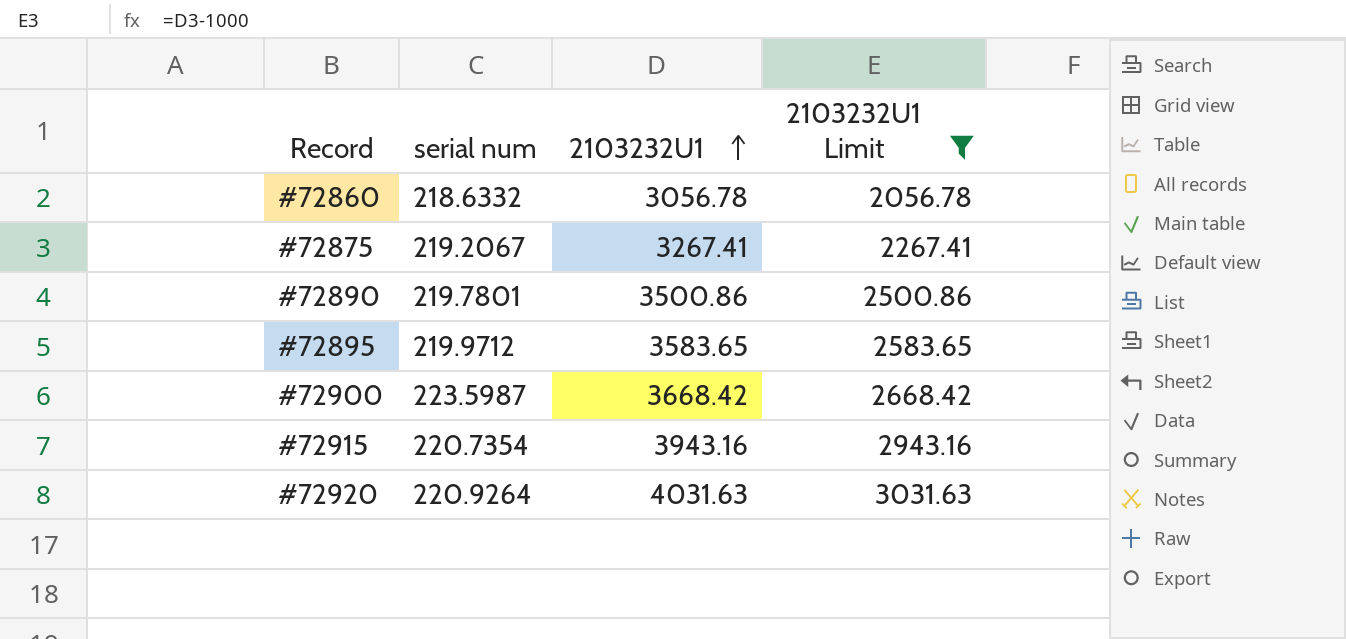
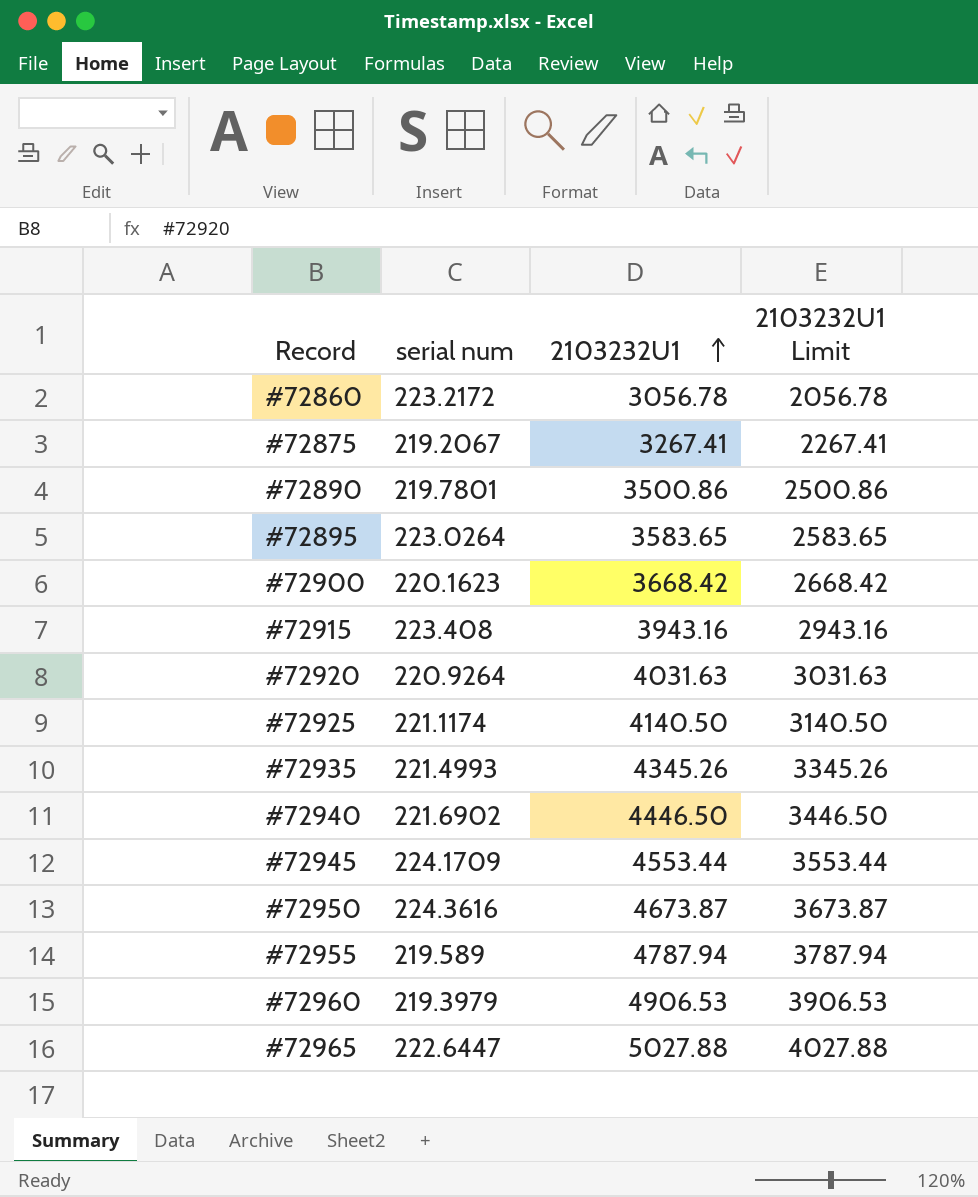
filter: 2103232U1 Limit <= 3031.63 -> none
#72860 | serial num: 218.6332 -> 223.2172
#72895 | serial num: 219.9712 -> 223.0264
#72900 | serial num: 223.5987 -> 220.1623
#72915 | serial num: 220.7354 -> 223.408

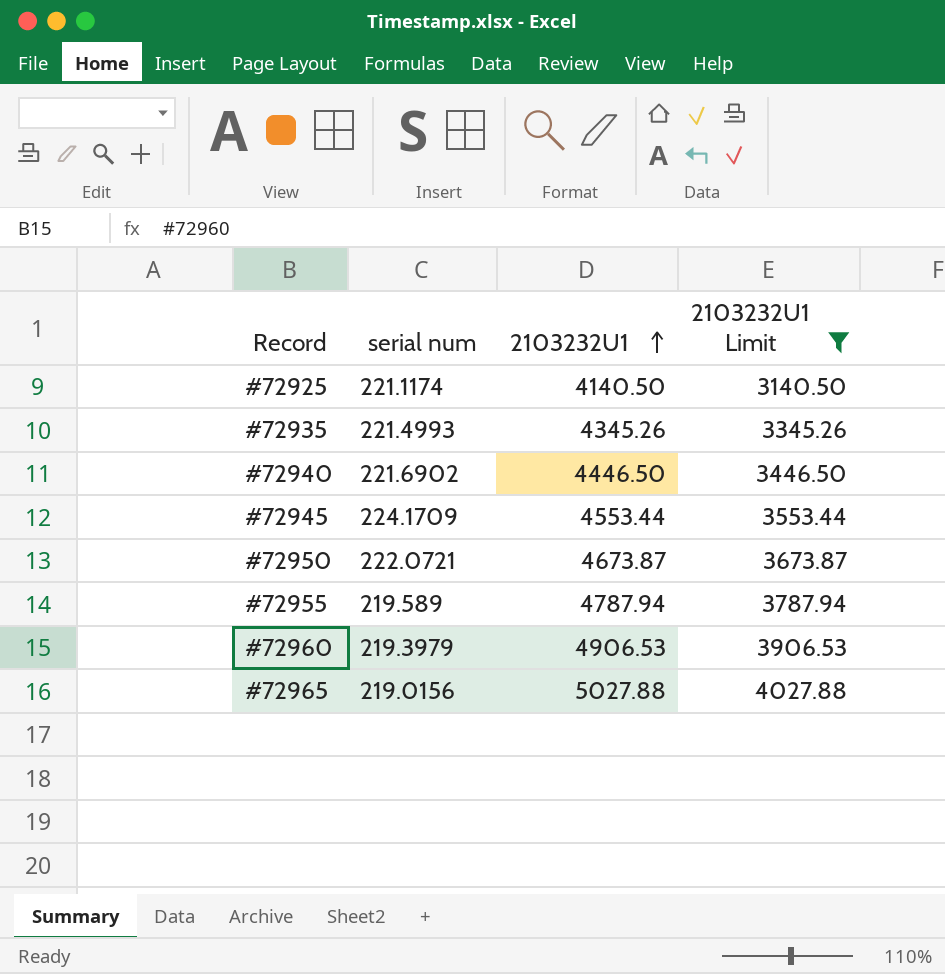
filter: none -> 2103232U1 Limit >= 3140.50
#72950 | serial num: 224.3616 -> 222.0721
#72965 | serial num: 222.6447 -> 219.0156

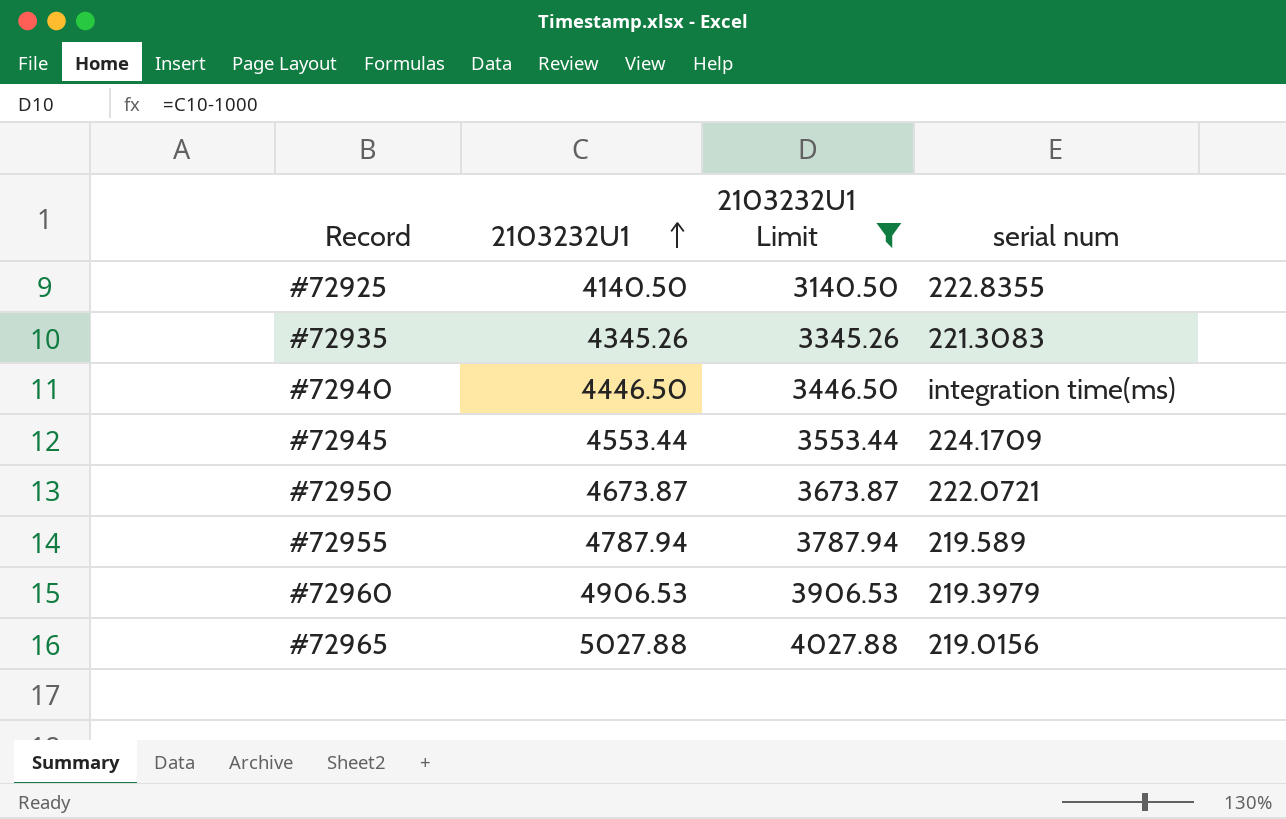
column serial num | position: 2 -> 4
#72925 | serial num: 221.1174 -> 222.8355
#72935 | serial num: 221.4993 -> 221.3083
#72940 | serial num: 221.6902 -> integration time(ms)

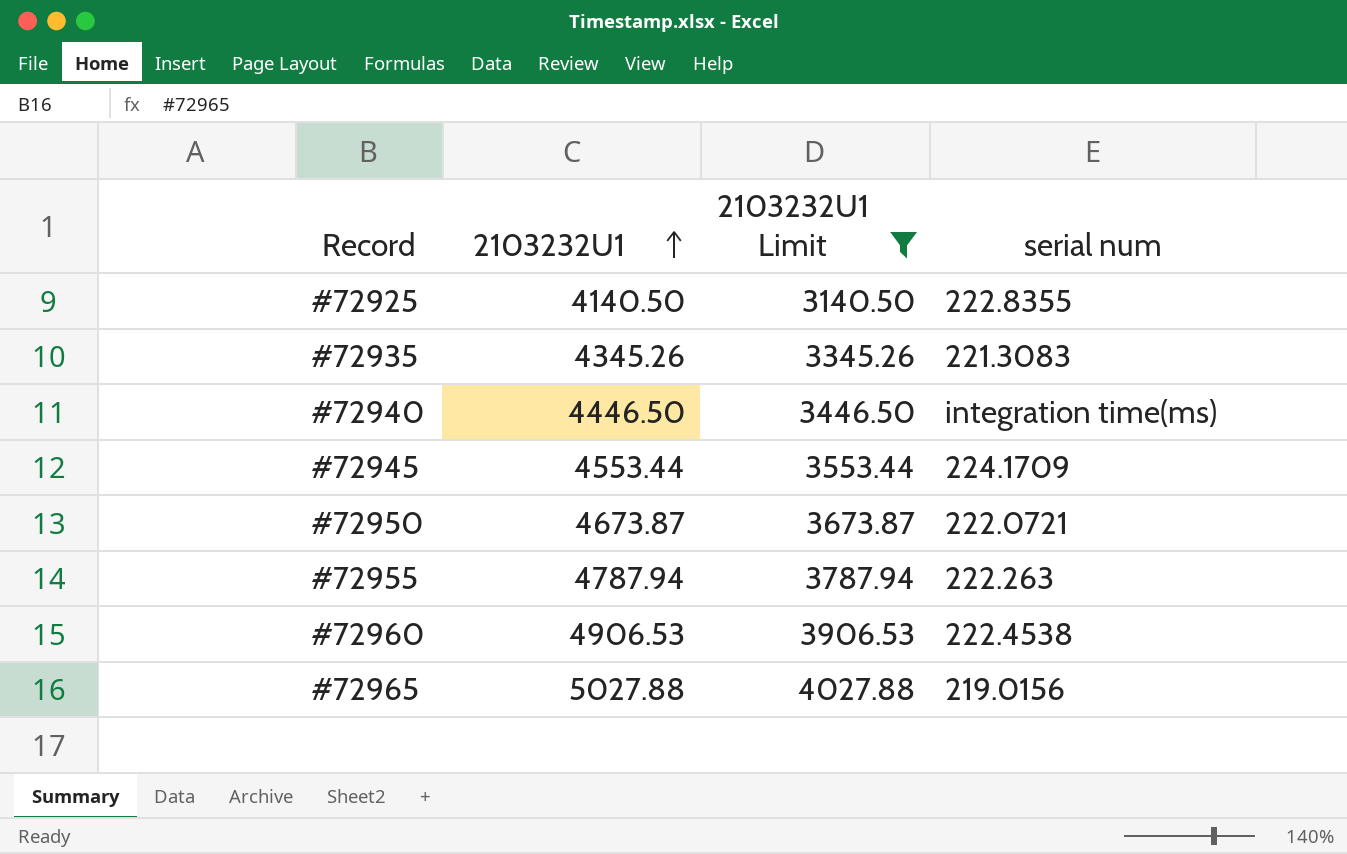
#72955 | serial num: 219.589 -> 222.263
#72960 | serial num: 219.3979 -> 222.4538

